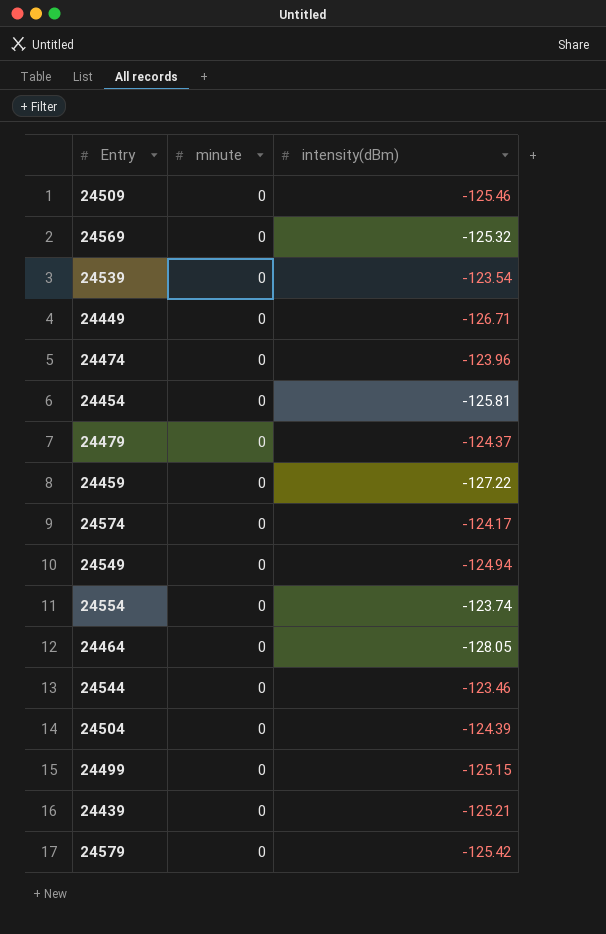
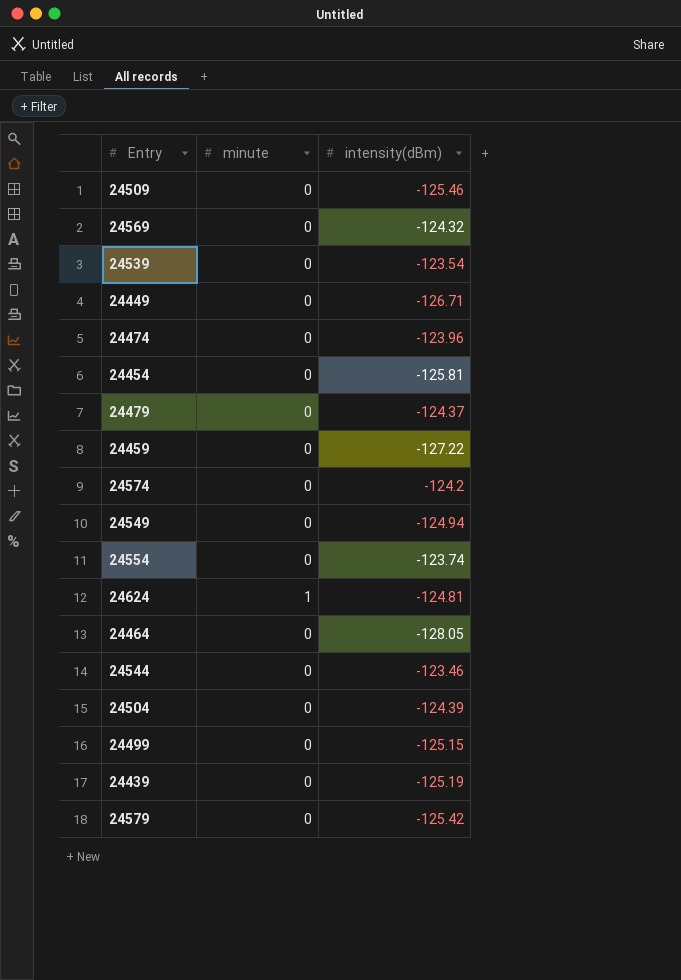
24569 | intensity(dBm): -125.32 -> -124.32
24574 | intensity(dBm): -124.17 -> -124.2
row 24624: none -> 1 | -124.81
24439 | intensity(dBm): -125.21 -> -125.19

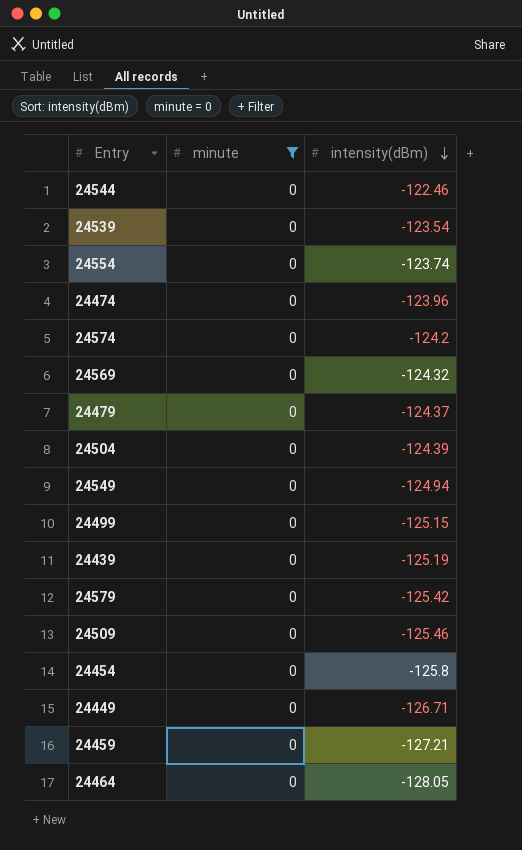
filter: none -> minute = 0
row order: none -> intensity(dBm) descending
24544 | intensity(dBm): -123.46 -> -122.46
24454 | intensity(dBm): -125.81 -> -125.8
24459 | intensity(dBm): -127.22 -> -127.21

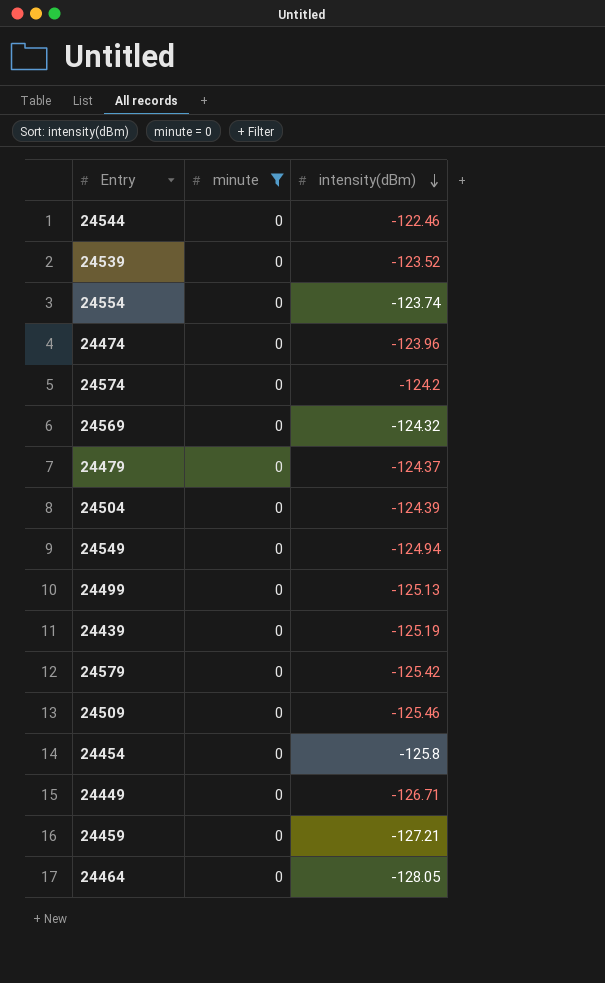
24539 | intensity(dBm): -123.54 -> -123.52
24499 | intensity(dBm): -125.15 -> -125.13

